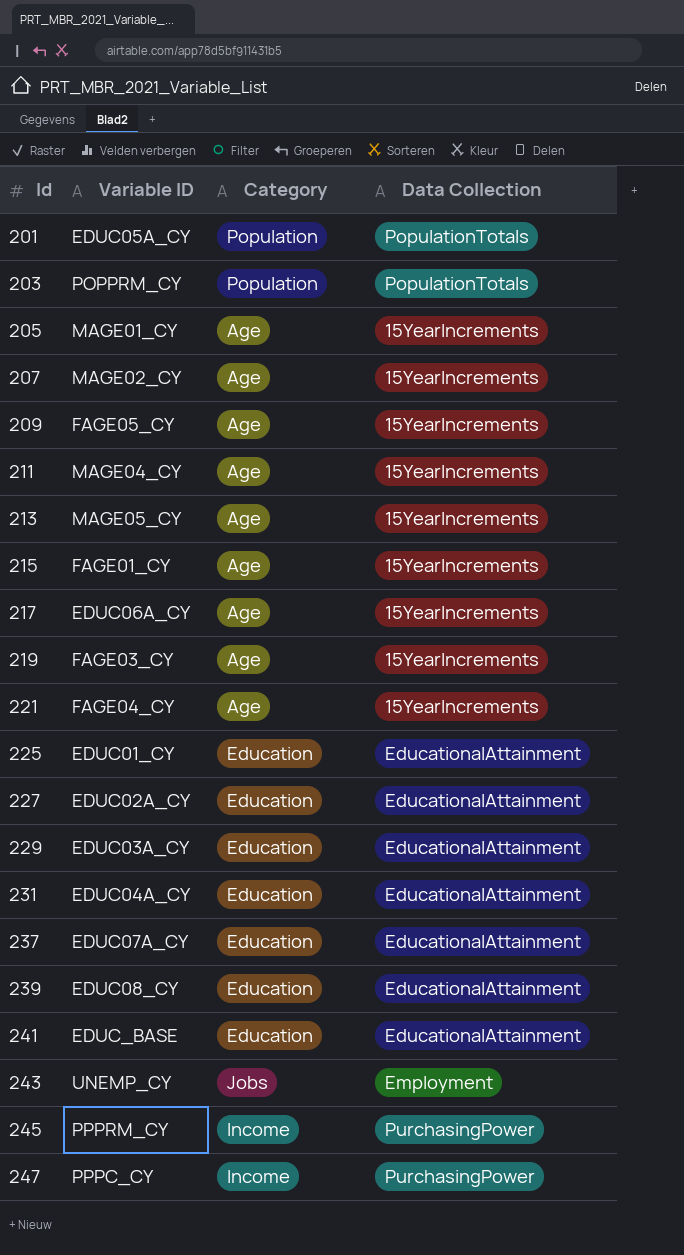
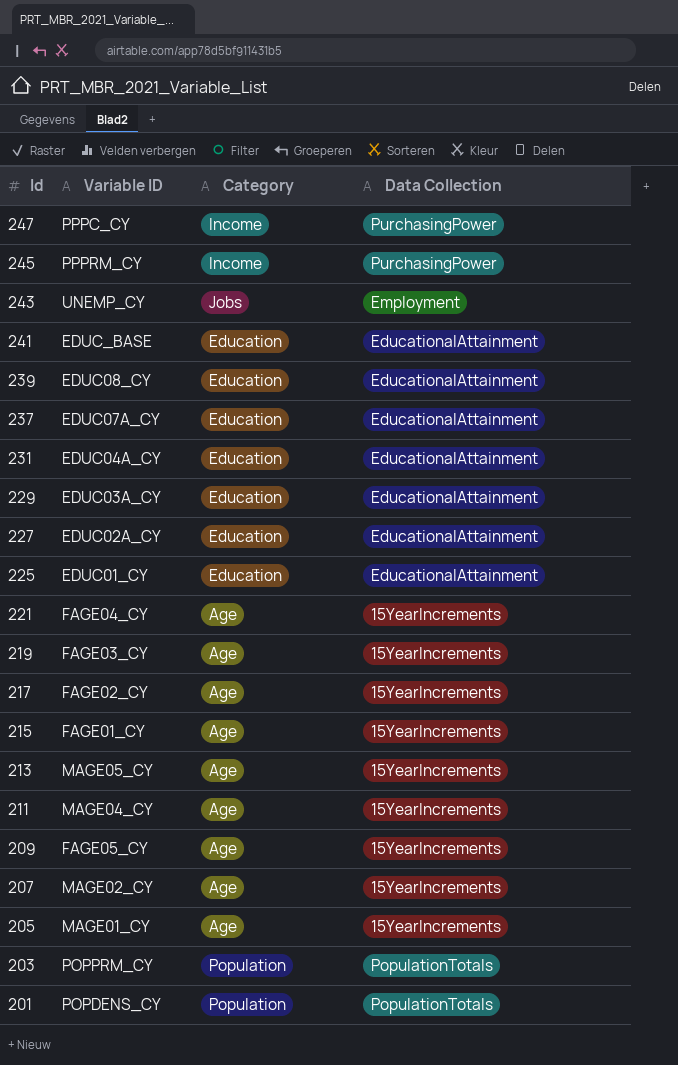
row order: Id ascending -> Id descending
217 | Variable ID: EDUC06A_CY -> FAGE02_CY
201 | Variable ID: EDUC05A_CY -> POPDENS_CY

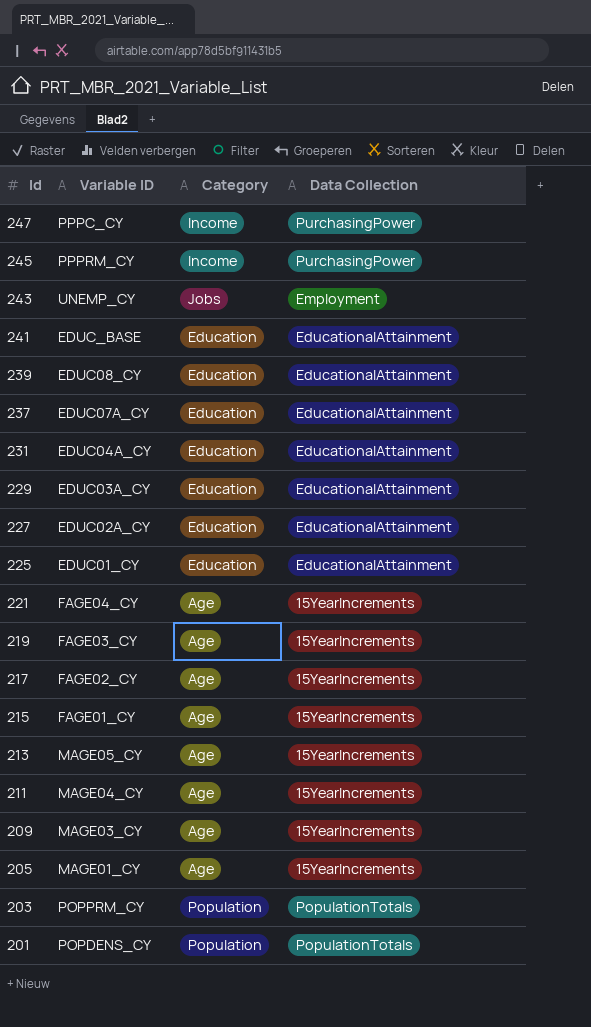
row 207: MAGE02_CY | Age | 15YearIncrements -> none
209 | Variable ID: FAGE05_CY -> MAGE03_CY

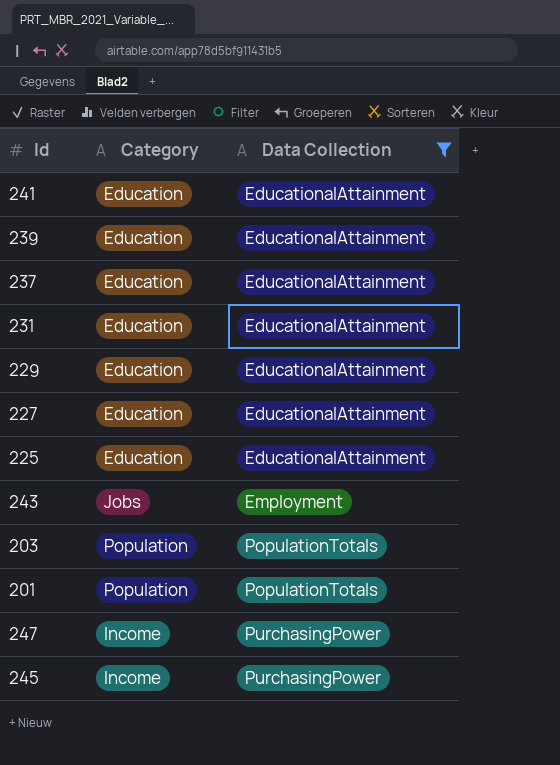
filter: none -> Data Collection != 15YearIncrements
row order: Id descending -> Data Collection ascending
column Variable ID | position: 2 -> none

